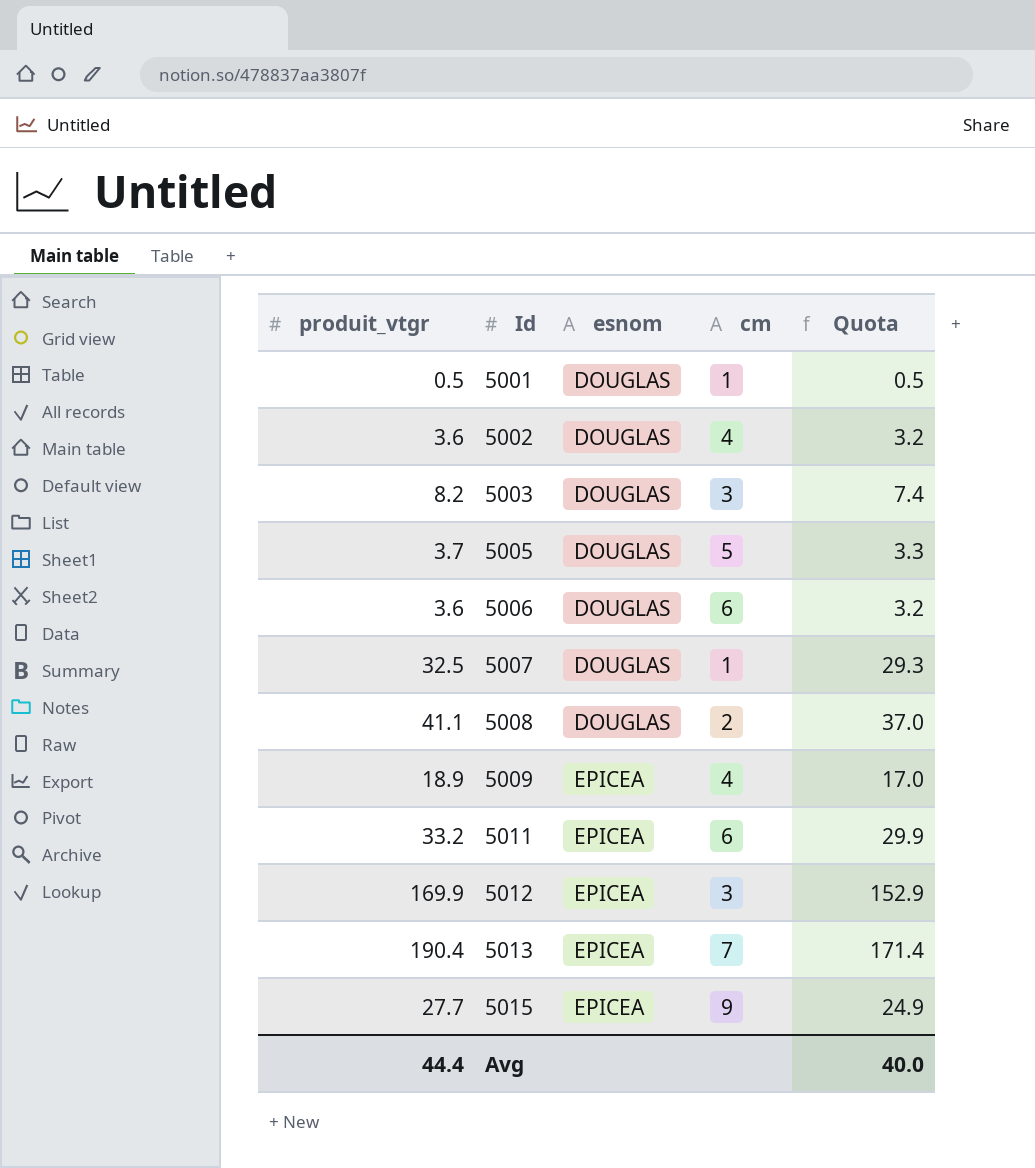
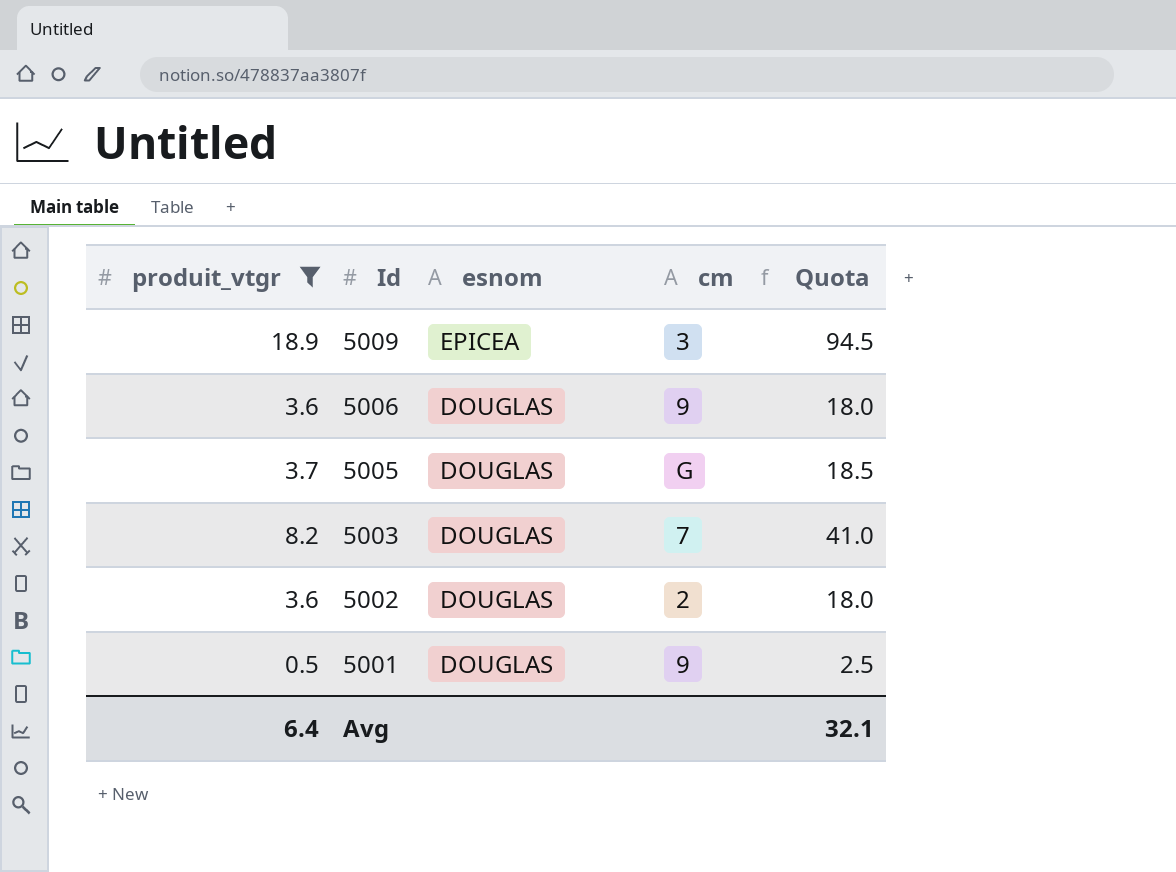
filter: none -> produit_vtgr <= 18.9
row order: Id ascending -> Id descending
column Quota | formula: [produit_vtgr] * 0.9 -> [produit_vtgr] * 5
5009 | cm: 4 -> 3
5006 | cm: 6 -> 9
5005 | cm: 5 -> G
5003 | cm: 3 -> 7
5002 | cm: 4 -> 2
5001 | cm: 1 -> 9
Avg | produit_vtgr: 44.4 -> 6.4
Avg | Quota: 40.0 -> 32.1

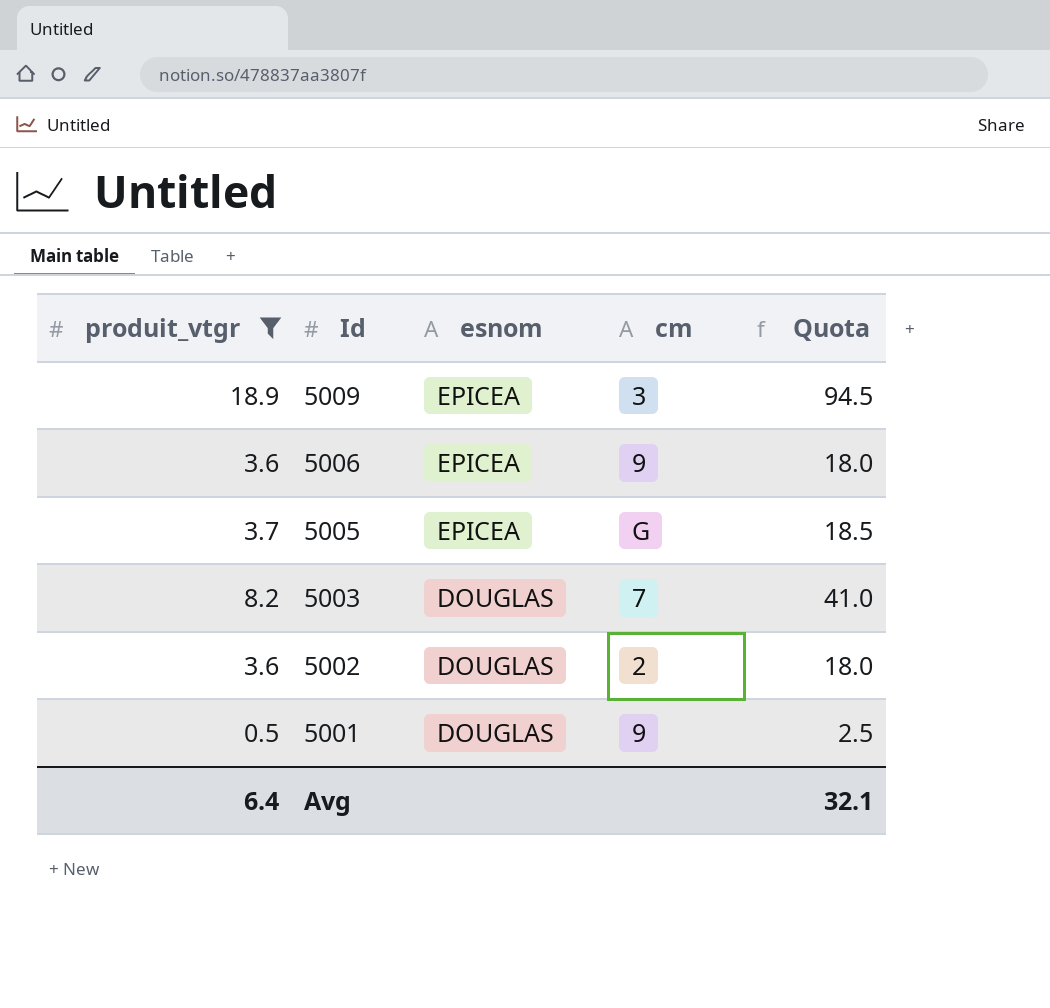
5006 | esnom: DOUGLAS -> EPICEA
5005 | esnom: DOUGLAS -> EPICEA

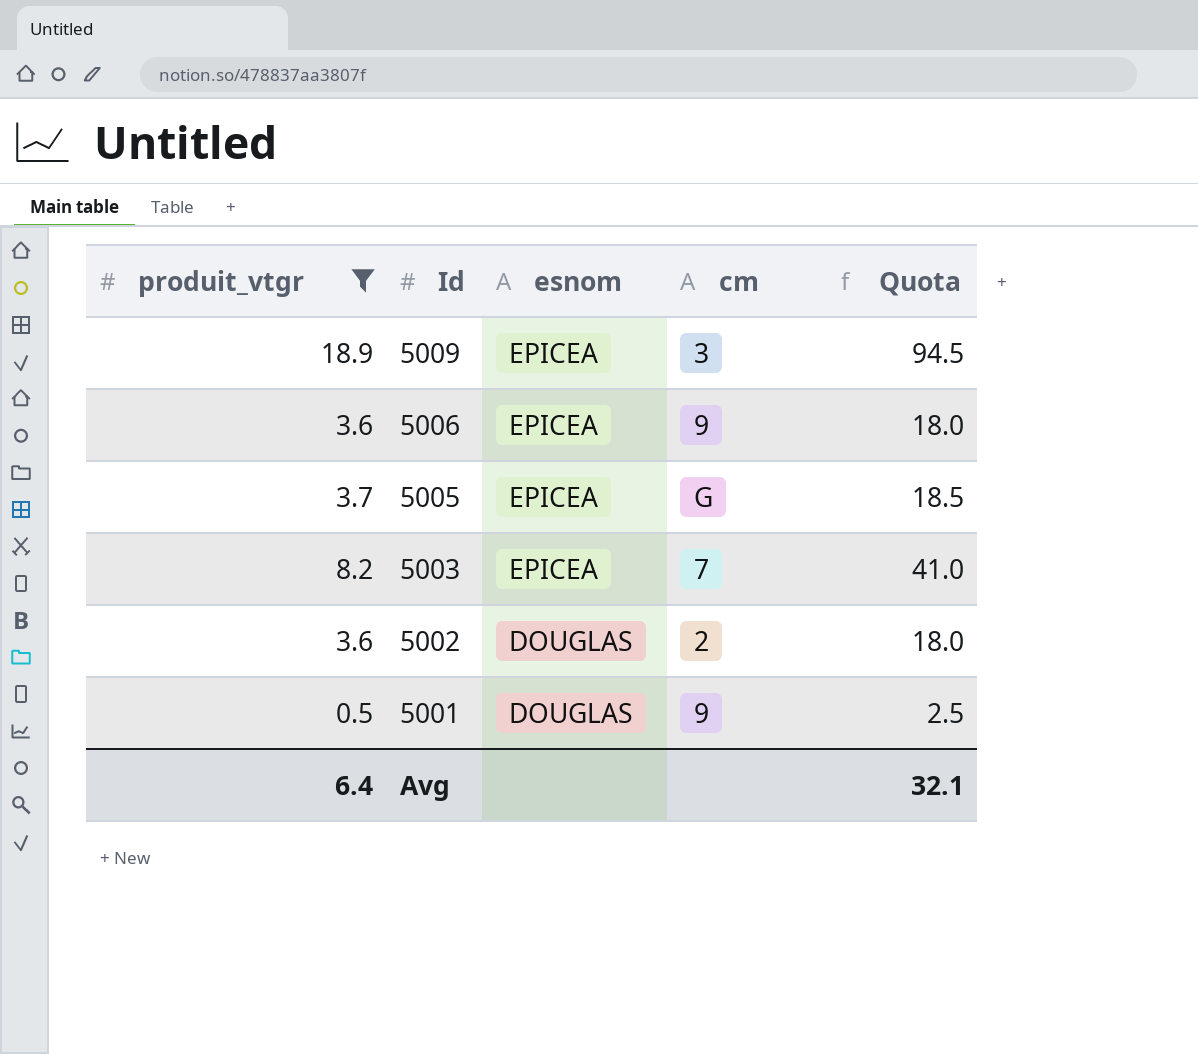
5003 | esnom: DOUGLAS -> EPICEA

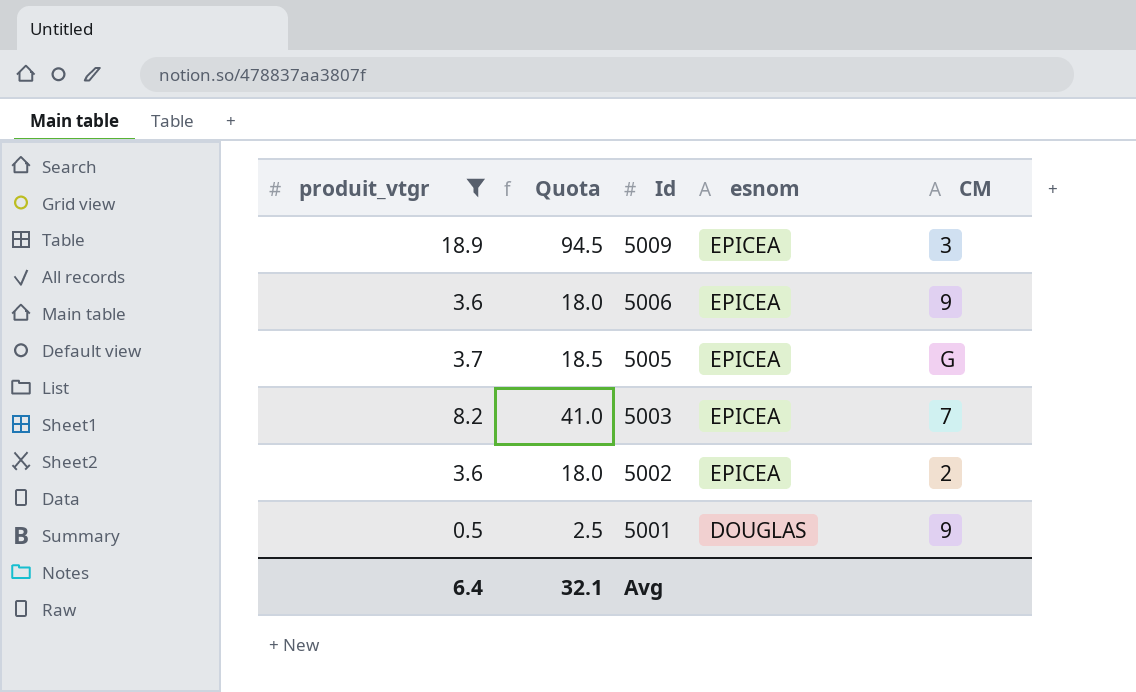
column Quota | position: 5 -> 2
column name: cm -> CM
5002 | esnom: DOUGLAS -> EPICEA

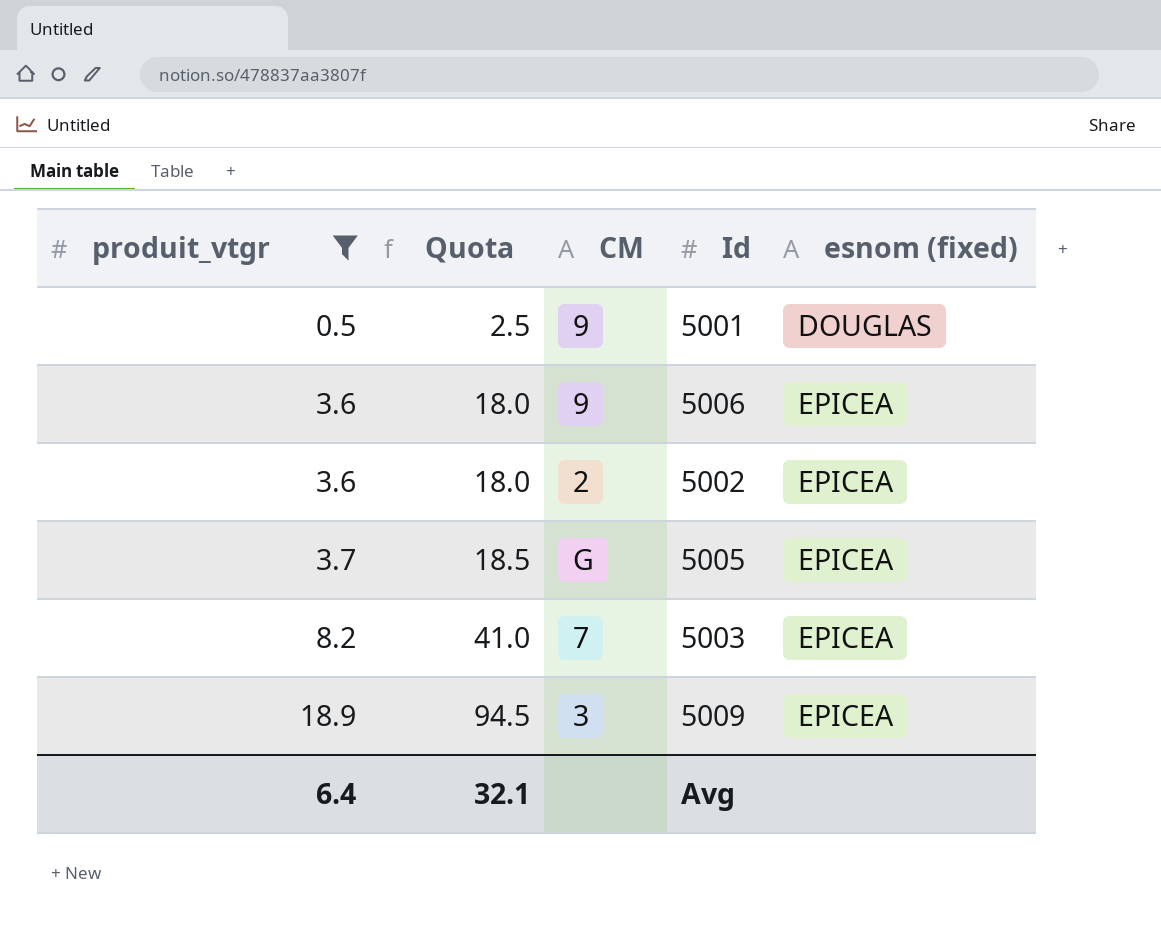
row order: Id descending -> produit_vtgr ascending
column CM | position: 5 -> 3
column name: esnom -> esnom (fixed)

